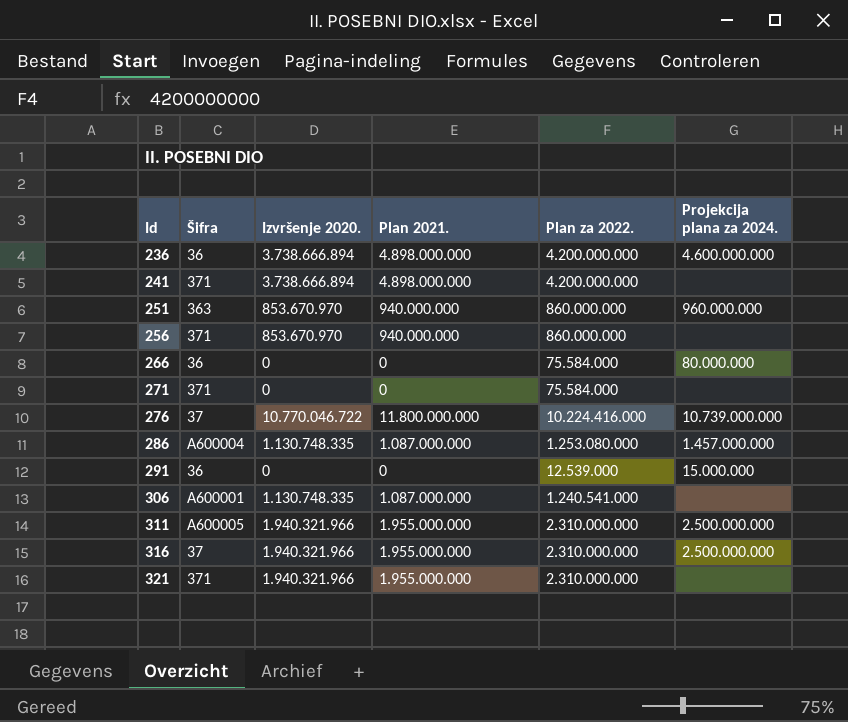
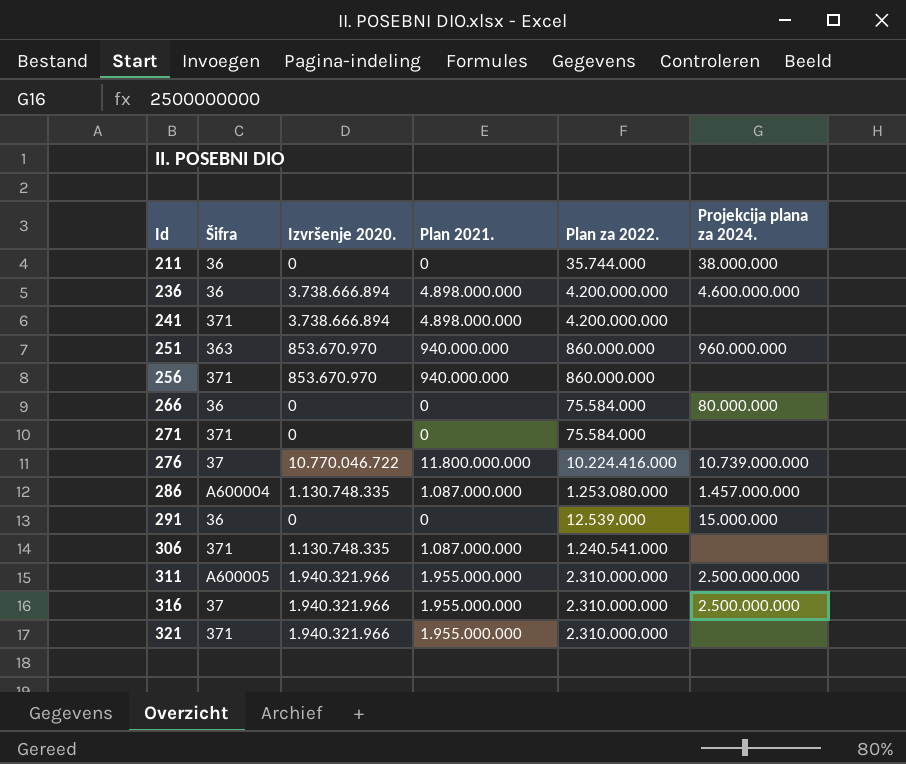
row 211: none -> 36 | 0 | 0 | 35.744.000 | 38.000.000
306 | Šifra: A600001 -> 371

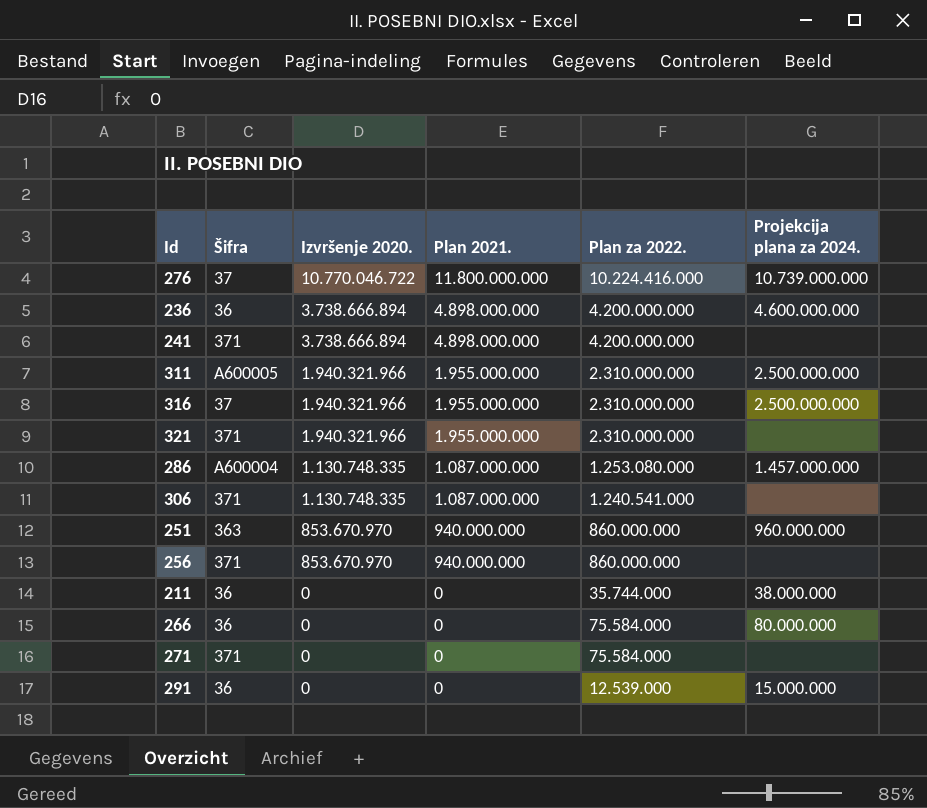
row order: Id ascending -> Izvršenje 2020. descending

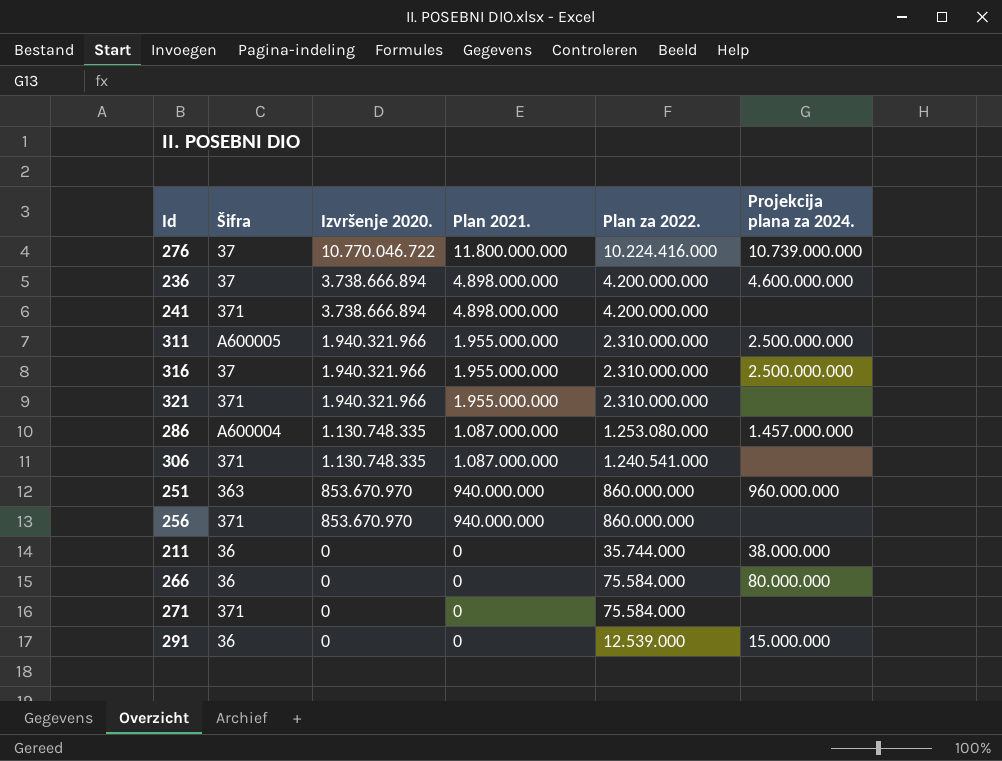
236 | Šifra: 36 -> 37

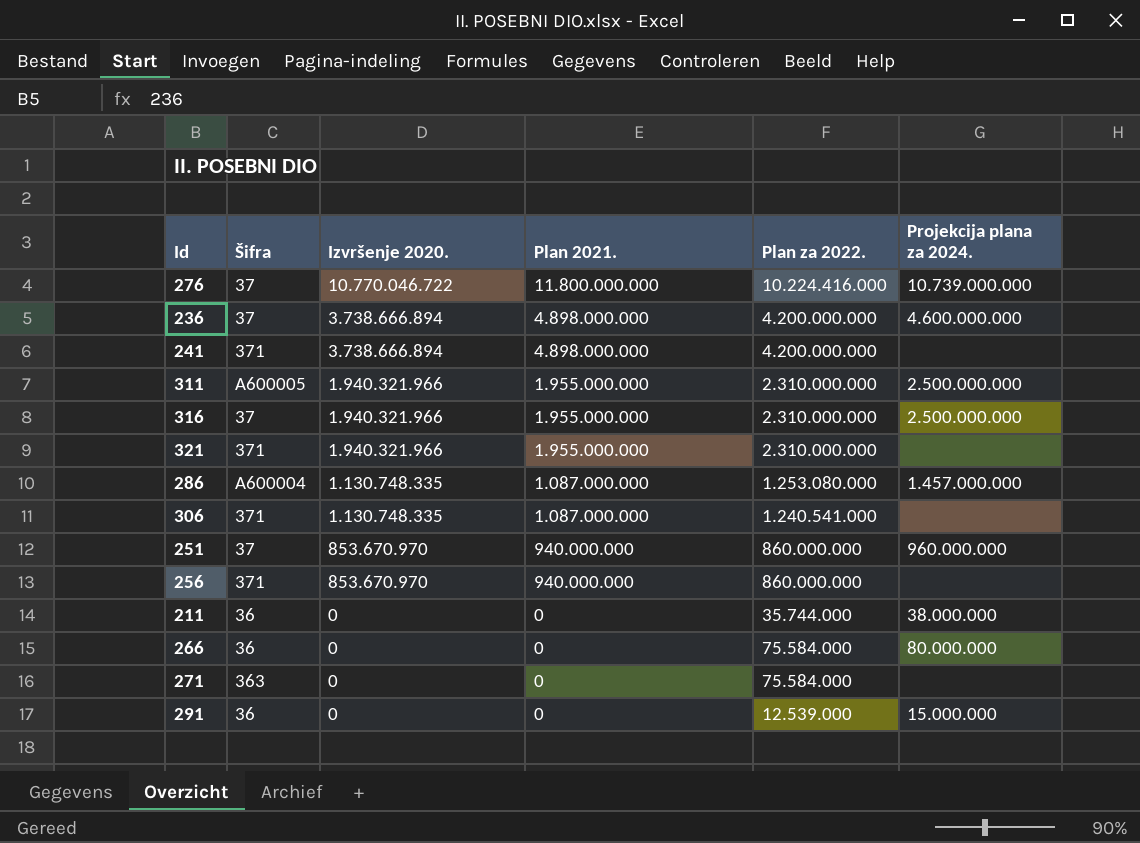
251 | Šifra: 363 -> 37
271 | Šifra: 371 -> 363

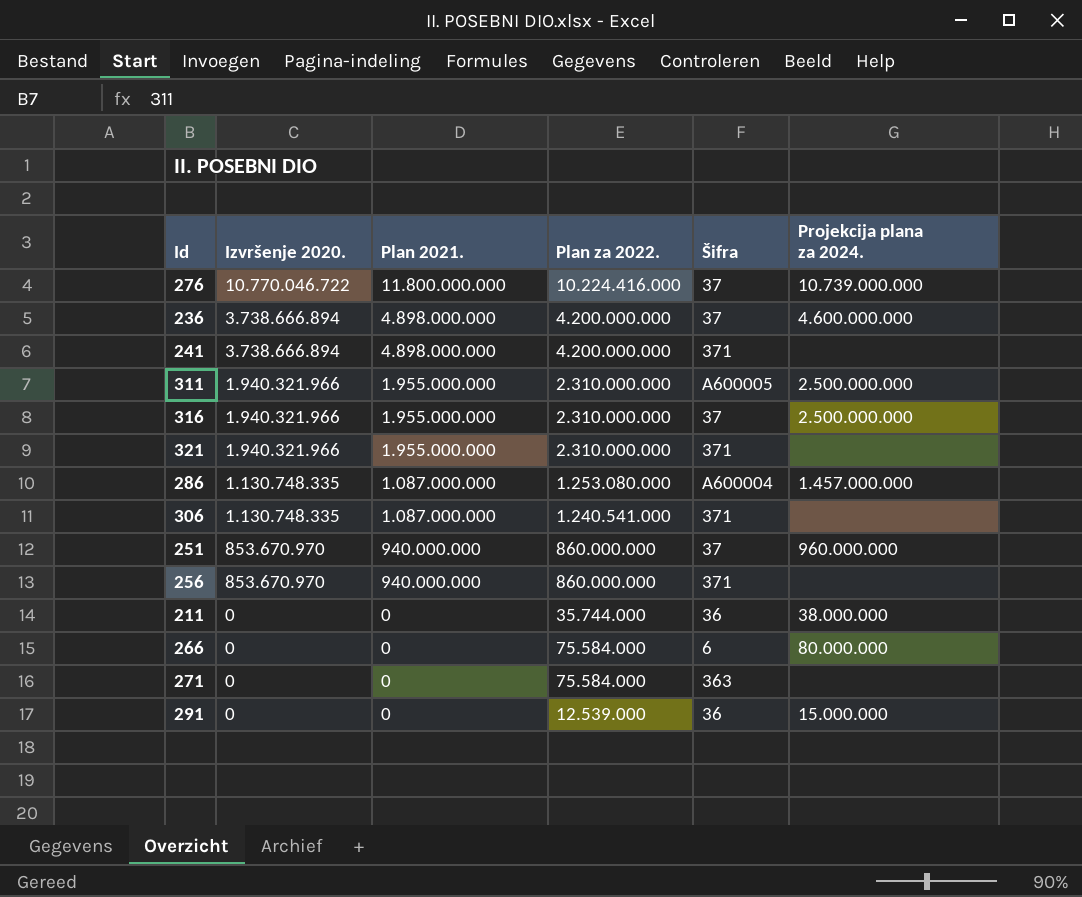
column Šifra | position: 2 -> 5
266 | Šifra: 36 -> 6

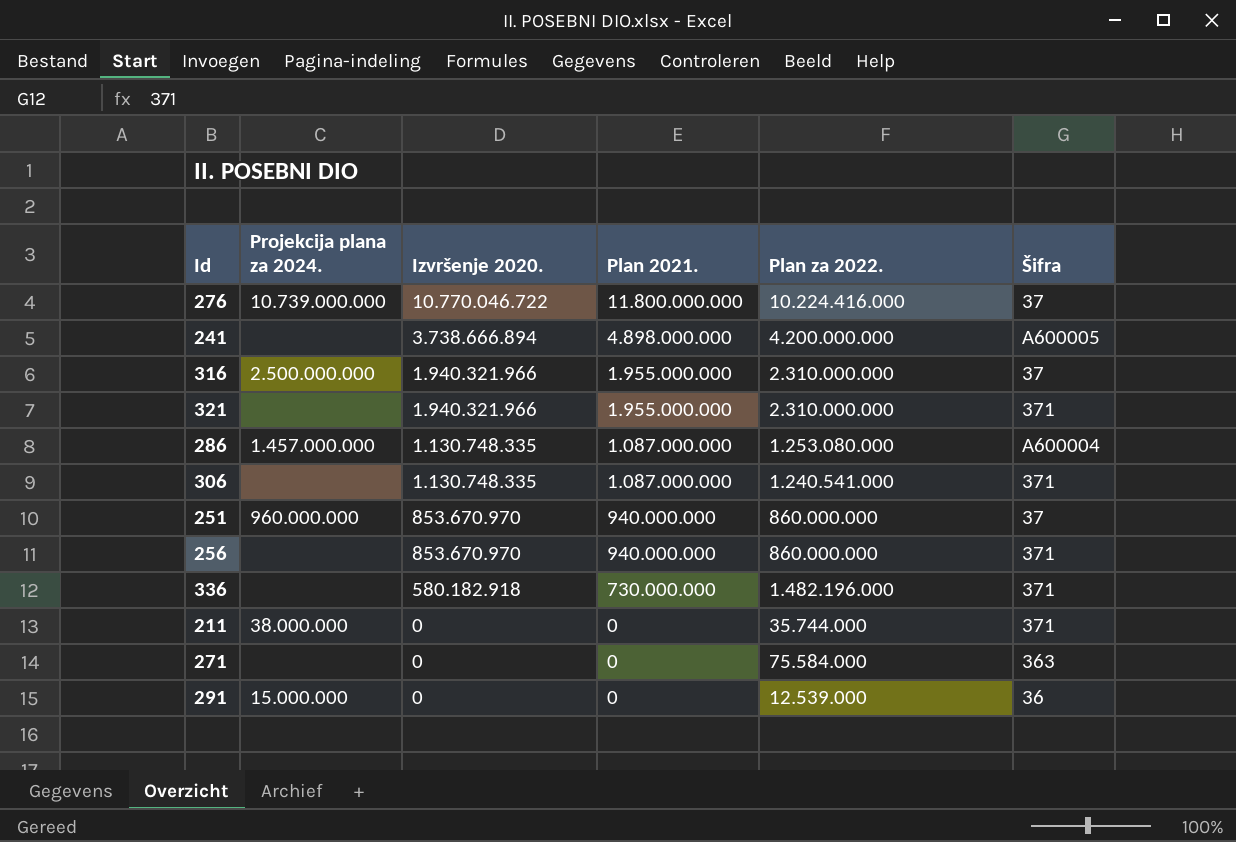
column Projekcija plana za 2024. | position: 6 -> 2
row 236: 3.738.666.894 | 4.898.000.000 | 4.200.000.000 | 37 | 4.600.000.000 -> none
row 311: 1.940.321.966 | 1.955.000.000 | 2.310.000.000 | A600005 | 2.500.000.000 -> none
row 266: 0 | 0 | 75.584.000 | 6 | 80.000.000 -> none
241 | Šifra: 371 -> A600005
row 336: none -> none | 580.182.918 | 730.000.000 | 1.482.196.000 | 371
211 | Šifra: 36 -> 371

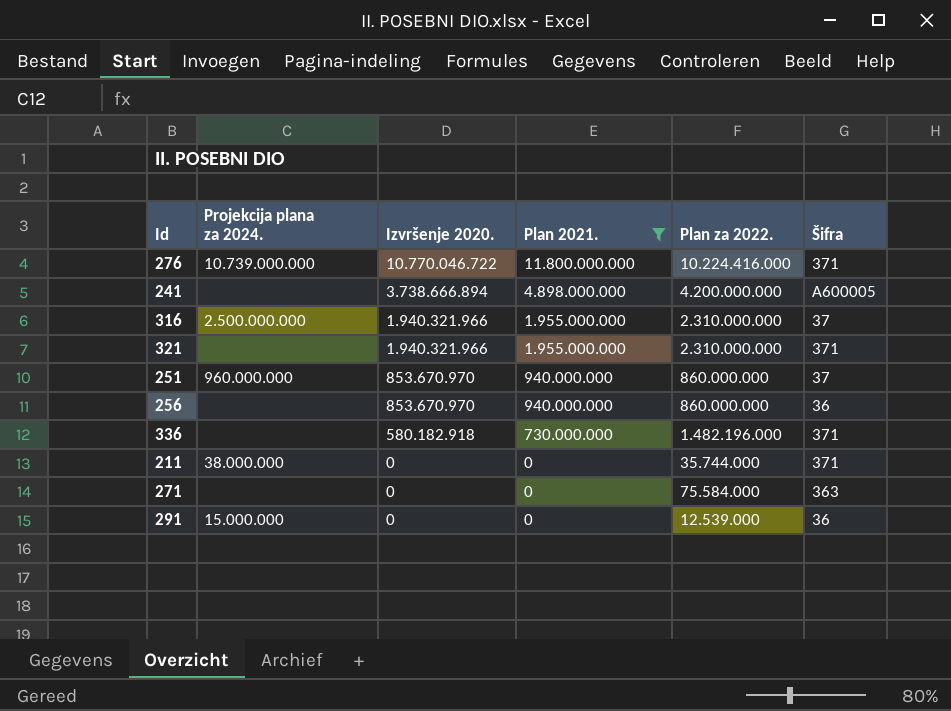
filter: none -> Plan 2021. != 1.087.000.000
276 | Šifra: 37 -> 371
256 | Šifra: 371 -> 36

